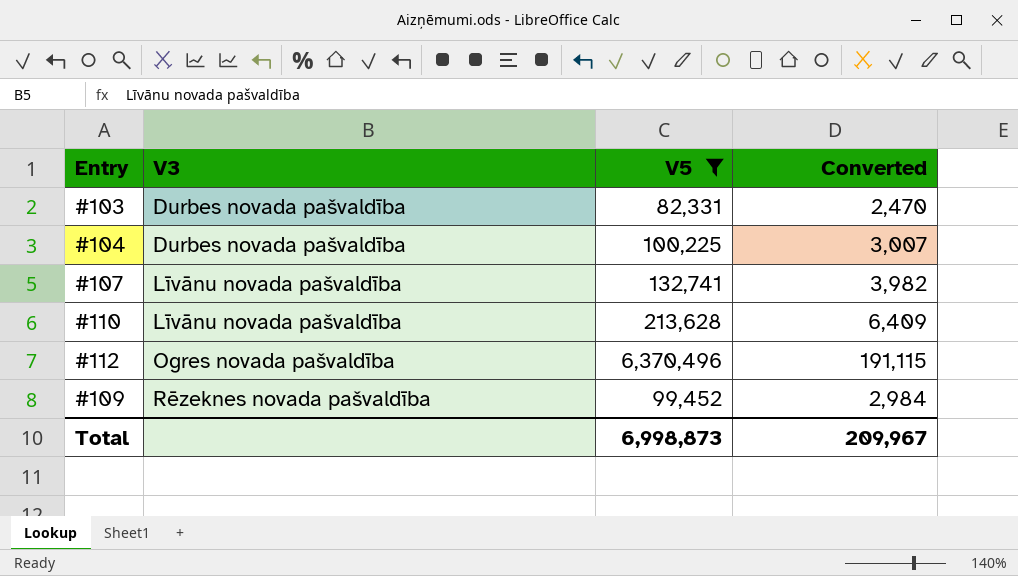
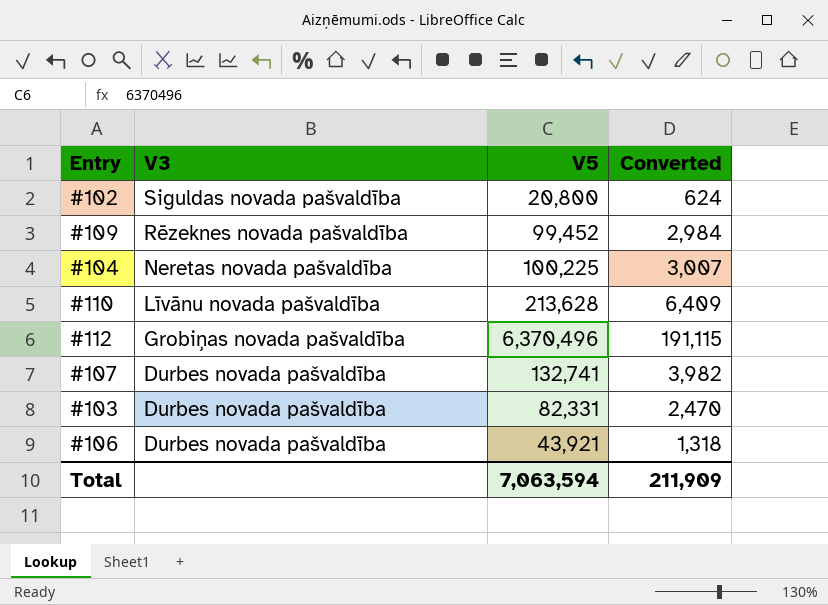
filter: V5 >= 82,331 -> none
row order: V3 ascending -> V3 descending
#104 | V3: Durbes novada pašvaldība -> Neretas novada pašvaldība
#112 | V3: Ogres novada pašvaldība -> Grobiņas novada pašvaldība
#107 | V3: Līvānu novada pašvaldība -> Durbes novada pašvaldība
Total | V5: 6,998,873 -> 7,063,594
Total | Converted: 209,967 -> 211,909

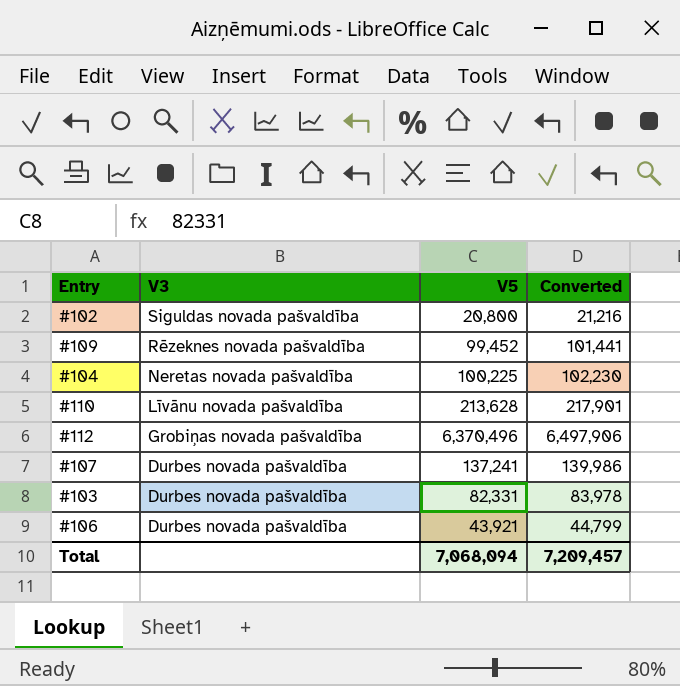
column Converted | formula: [V5] * 0.03 -> [V5] * 1.02
#107 | V5: 132,741 -> 137,241
Total | V5: 7,063,594 -> 7,068,094
Total | Converted: 211,909 -> 7,209,457

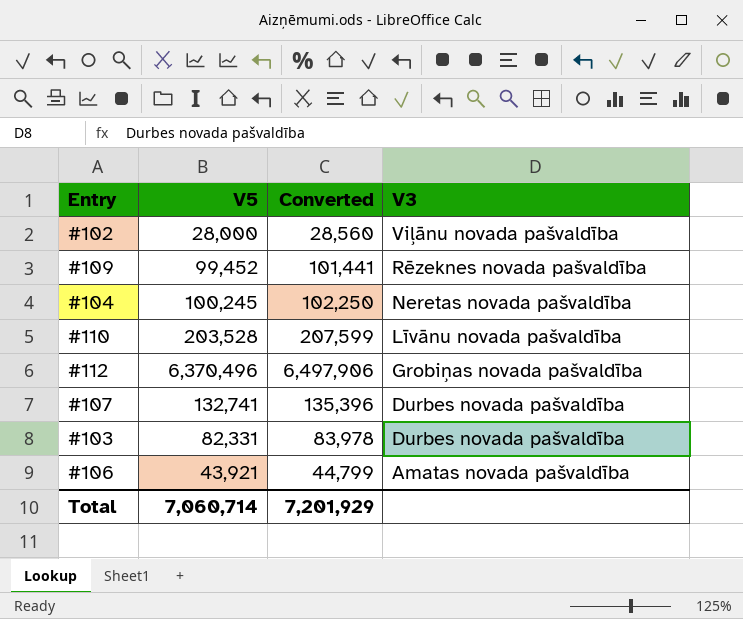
column V3 | position: 2 -> 4
#102 | V5: 20,800 -> 28,000
#102 | Converted: 21,216 -> 28,560
#102 | V3: Siguldas novada pašvaldība -> Viļānu novada pašvaldība
#104 | V5: 100,225 -> 100,245
#104 | Converted: 102,230 -> 102,250
#110 | V5: 213,628 -> 203,528
#110 | Converted: 217,901 -> 207,599
#107 | V5: 137,241 -> 132,741
#107 | Converted: 139,986 -> 135,396
#106 | V3: Durbes novada pašvaldība -> Amatas novada pašvaldība
Total | V5: 7,068,094 -> 7,060,714
Total | Converted: 7,209,457 -> 7,201,929

